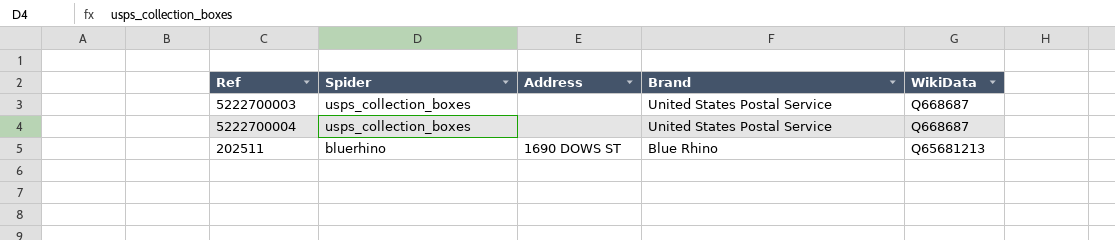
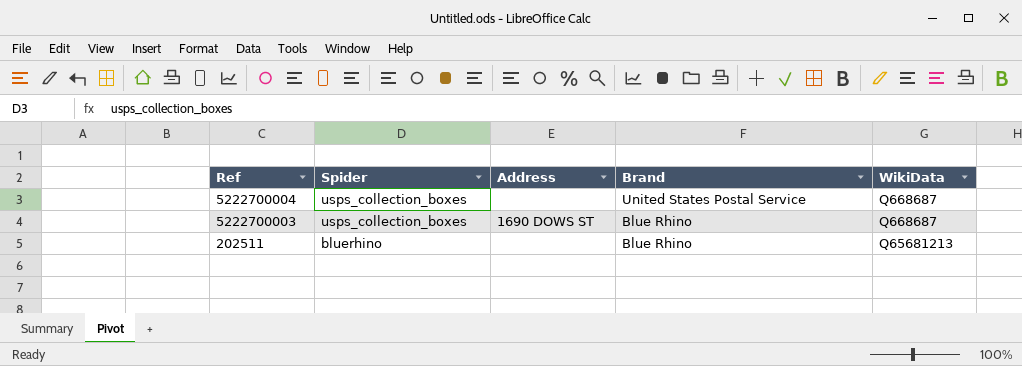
row order: Spider descending -> Ref descending
5222700003 | Address: none -> 1690 DOWS ST
5222700003 | Brand: United States Postal Service -> Blue Rhino
202511 | Address: 1690 DOWS ST -> none

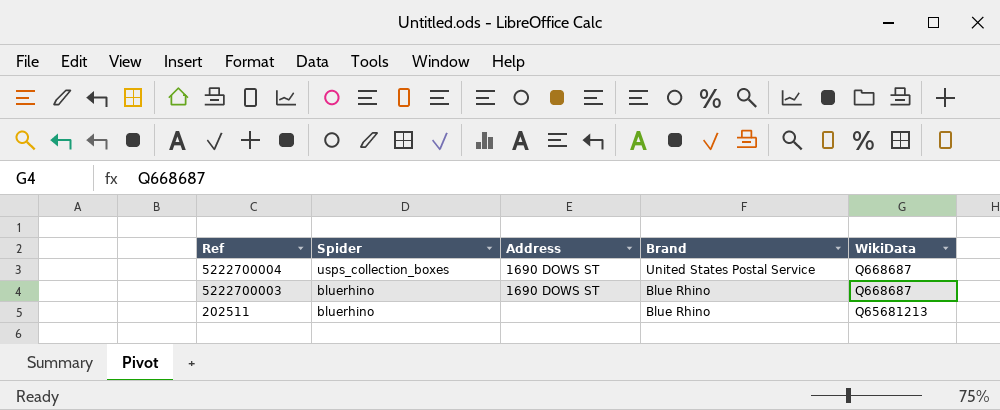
5222700004 | Address: none -> 1690 DOWS ST
5222700003 | Spider: usps_collection_boxes -> bluerhino

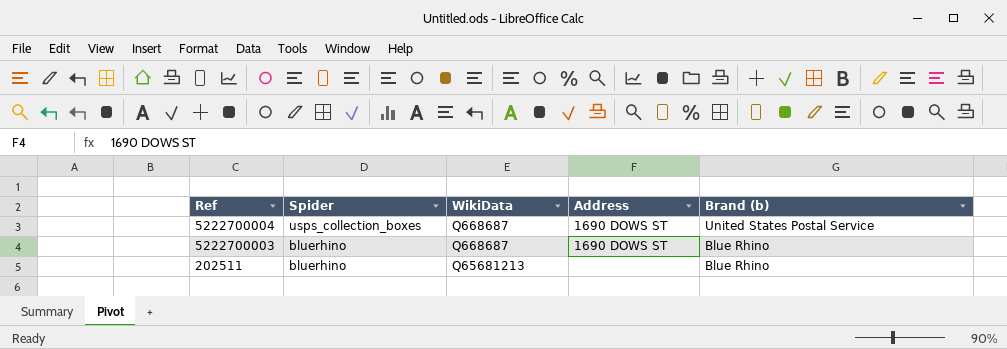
column WikiData | position: 5 -> 3
column name: Brand -> Brand (b)

